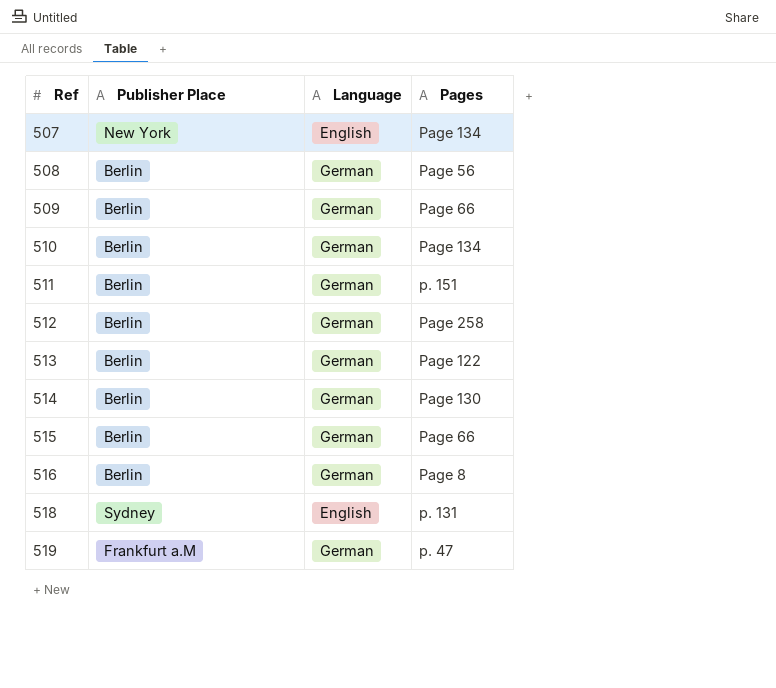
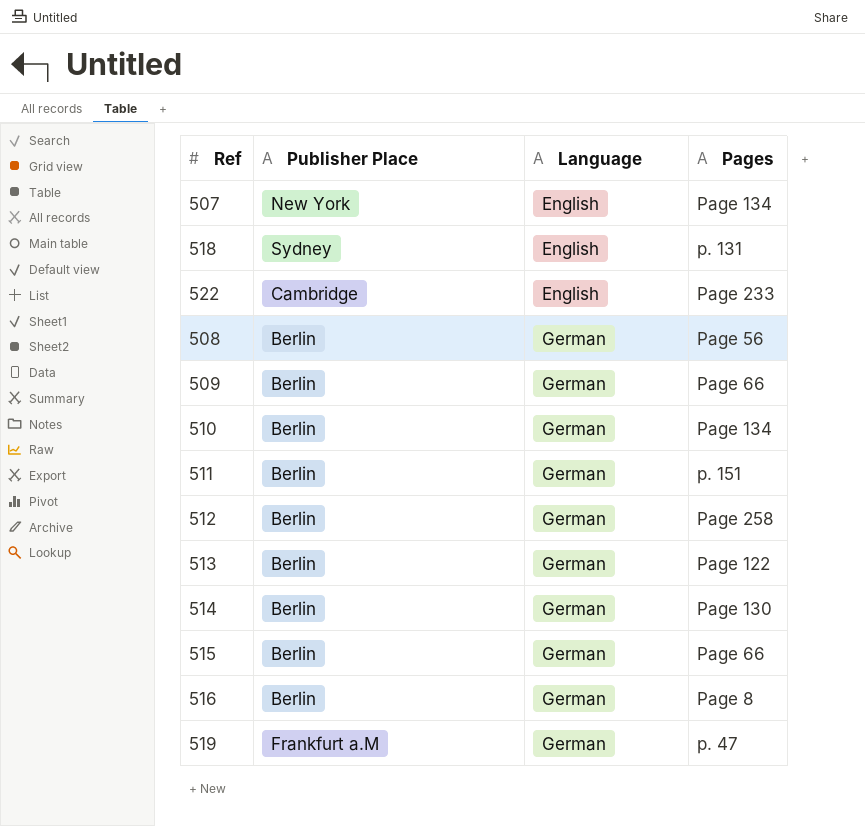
row order: Ref ascending -> Language ascending
row 522: none -> Cambridge | English | Page 233

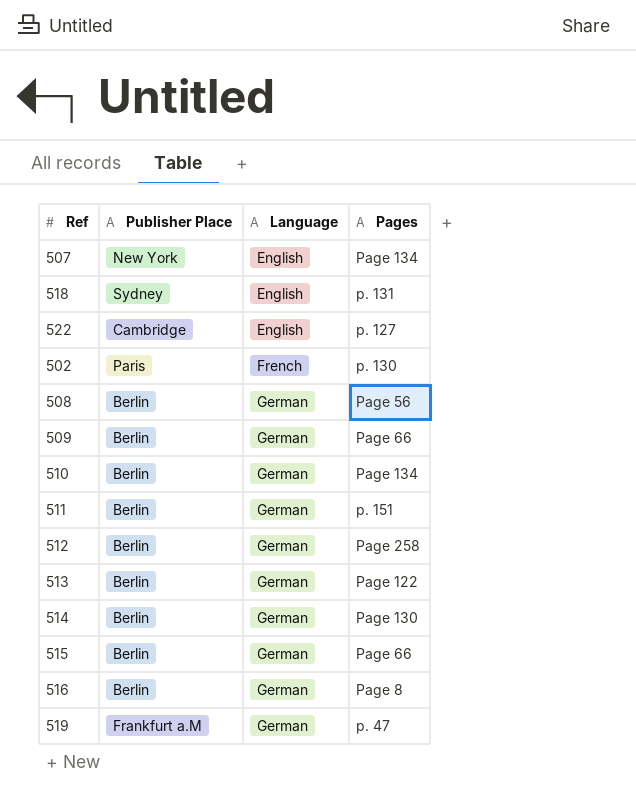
522 | Pages: Page 233 -> p. 127
row 502: none -> Paris | French | p. 130

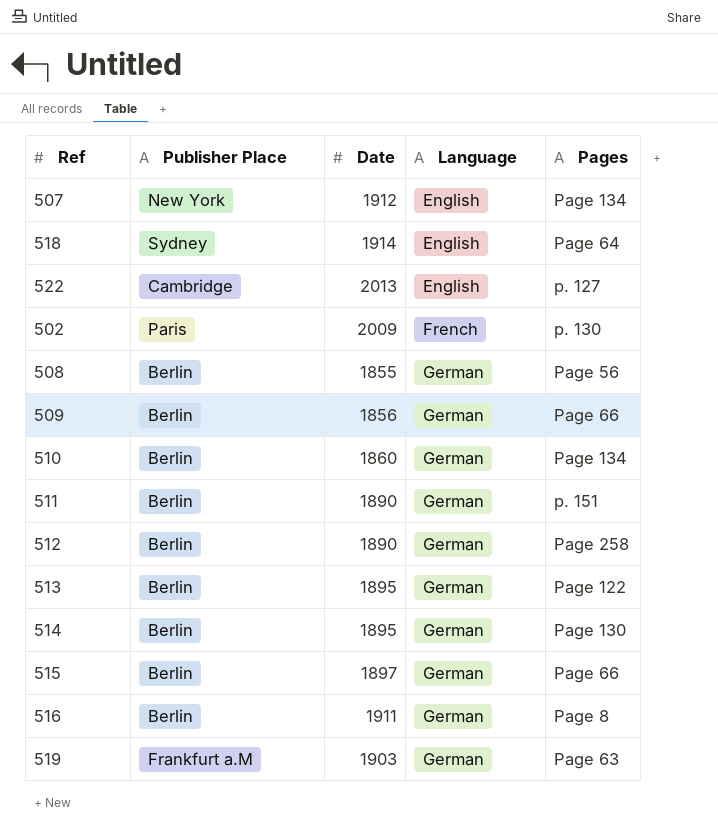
column Date | position: none -> 3
518 | Pages: p. 131 -> Page 64
519 | Pages: p. 47 -> Page 63

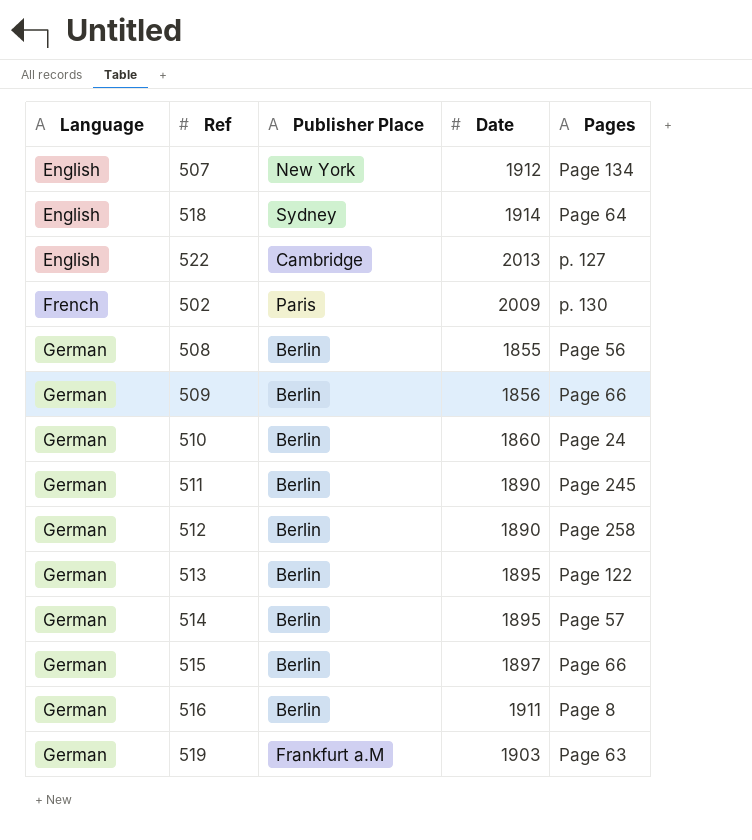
column Language | position: 4 -> 1
510 | Pages: Page 134 -> Page 24
511 | Pages: p. 151 -> Page 245
514 | Pages: Page 130 -> Page 57

